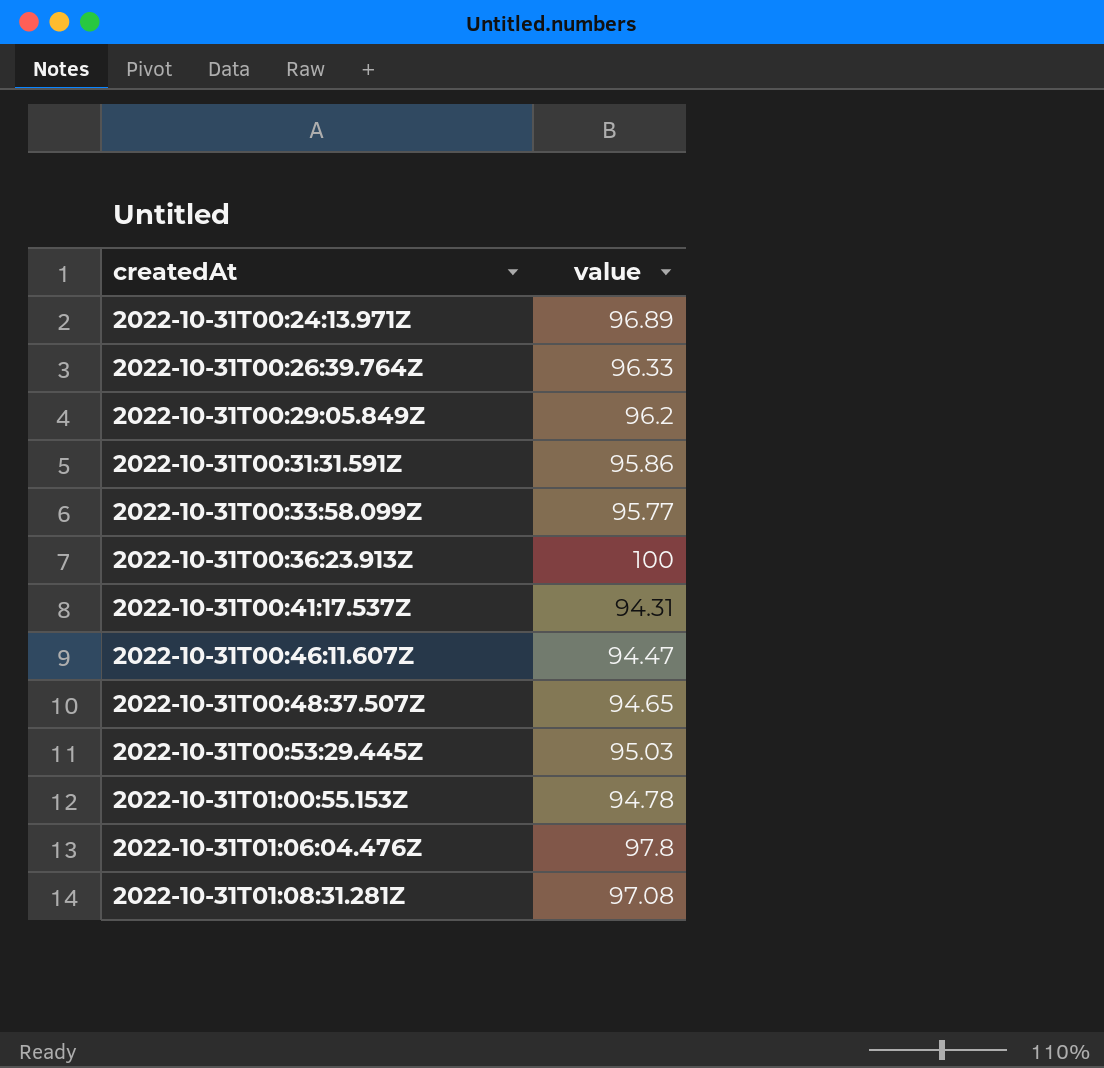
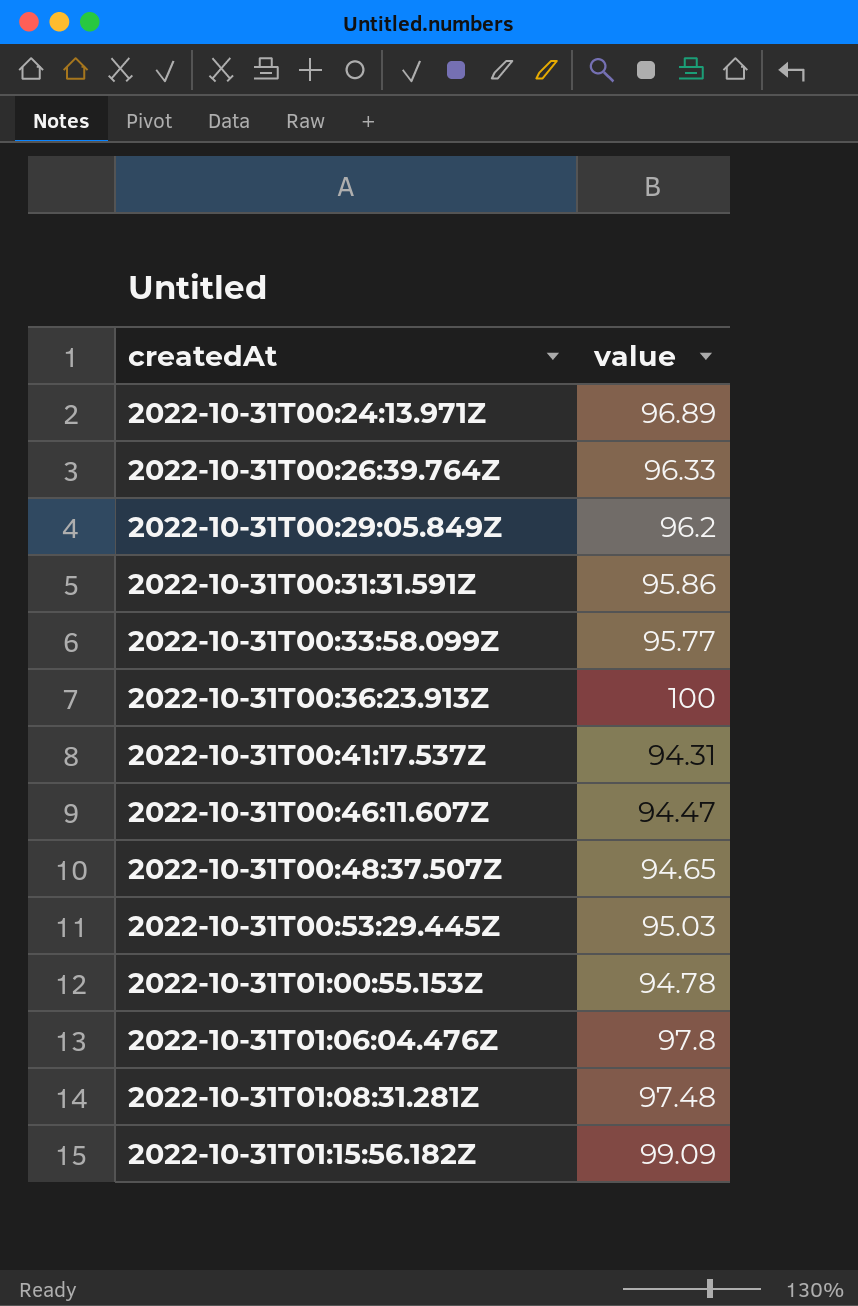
2022-10-31T01:08:31.281Z | value: 97.08 -> 97.48
row 2022-10-31T01:15:56.182Z: none -> 99.09

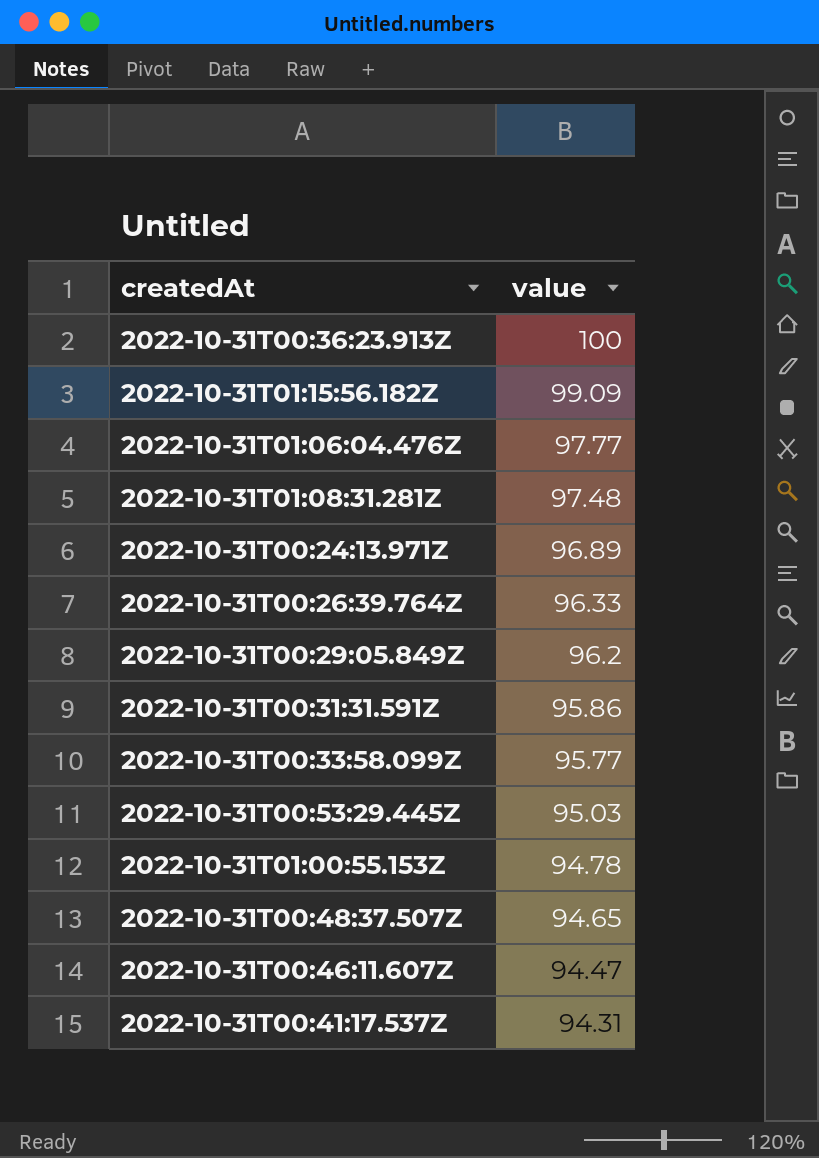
row order: createdAt ascending -> value descending
2022-10-31T01:06:04.476Z | value: 97.8 -> 97.77

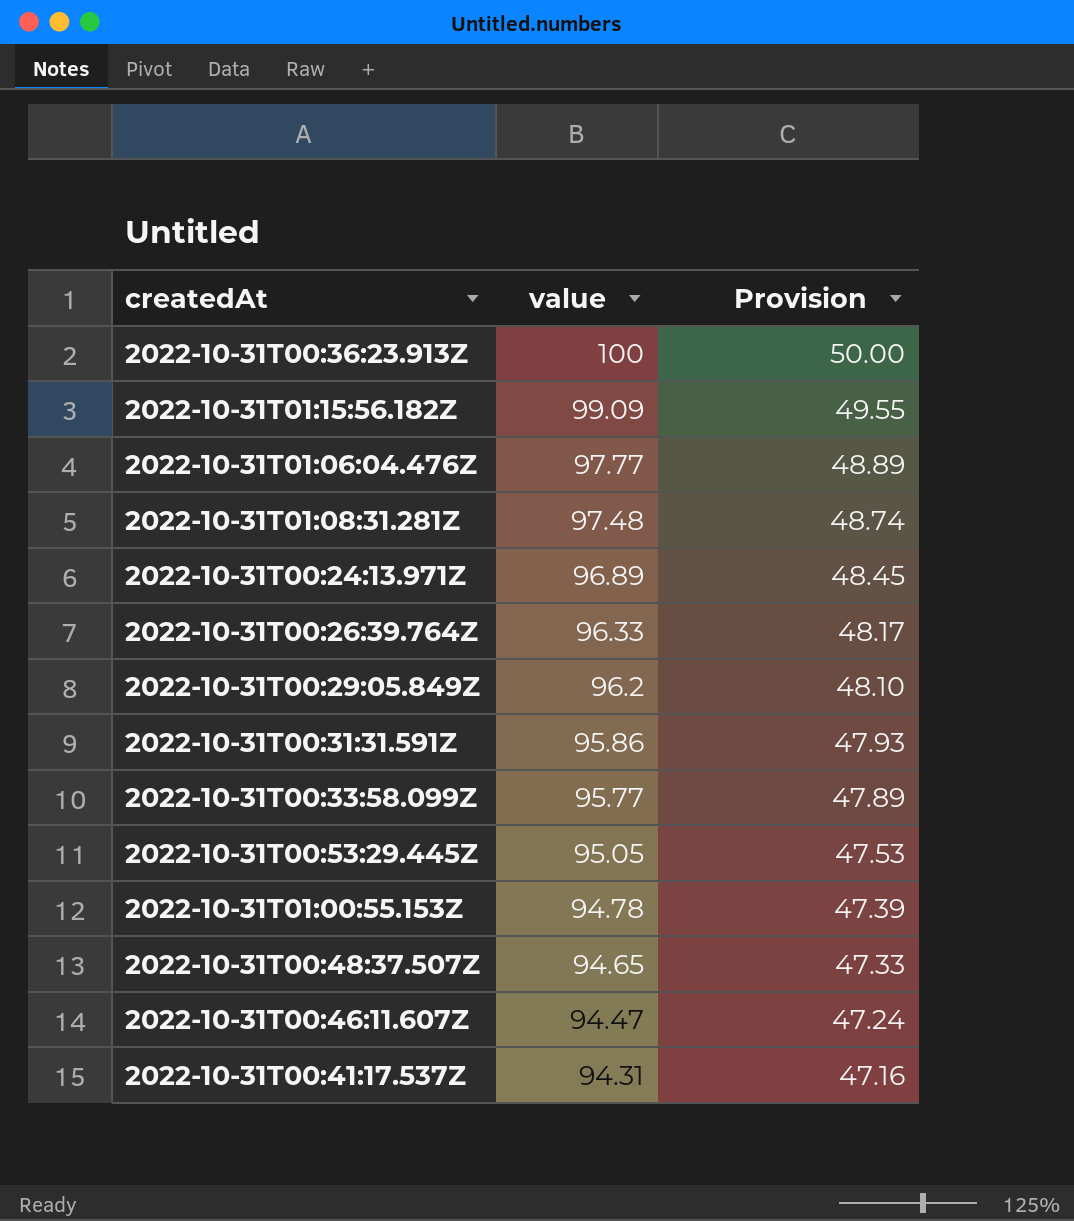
column Provision | formula: none -> [value] * 0.5
2022-10-31T00:53:29.445Z | value: 95.03 -> 95.05

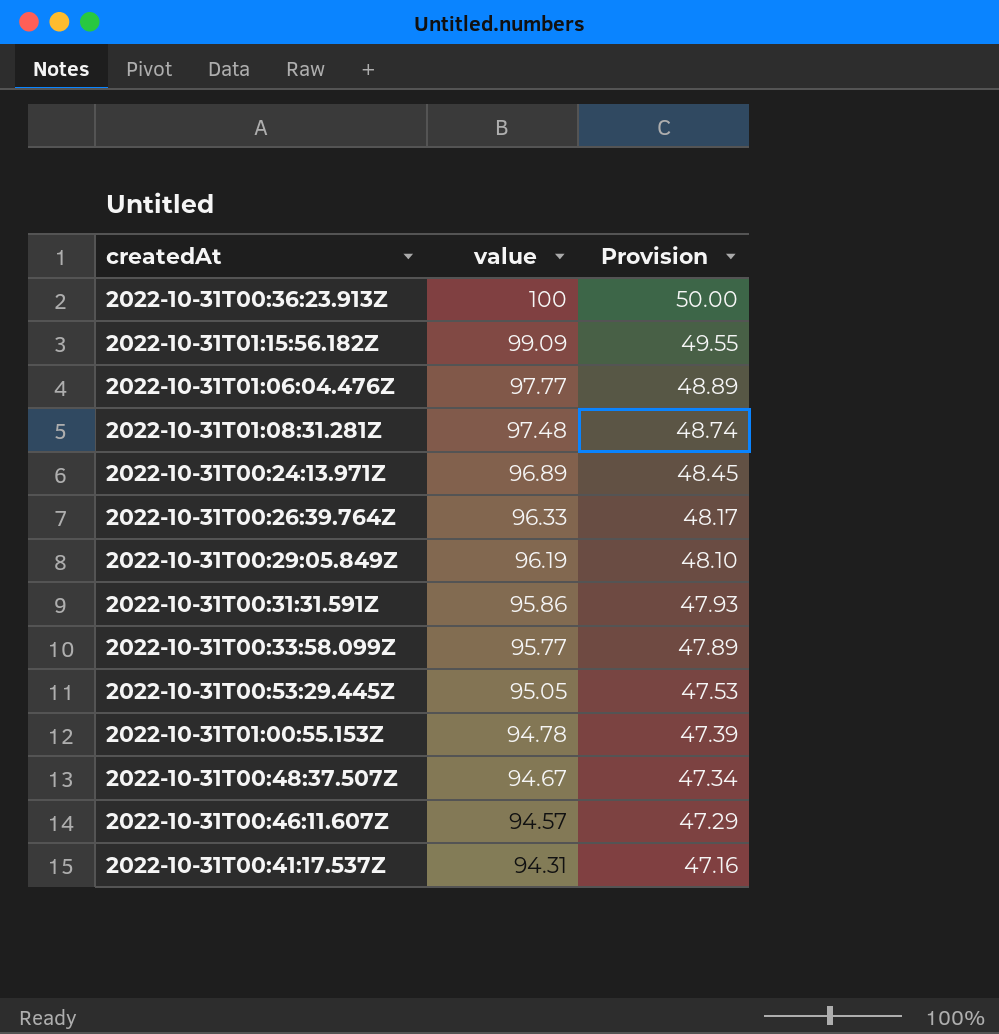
2022-10-31T00:29:05.849Z | value: 96.2 -> 96.19
2022-10-31T00:48:37.507Z | value: 94.65 -> 94.67
2022-10-31T00:48:37.507Z | Provision: 47.33 -> 47.34
2022-10-31T00:46:11.607Z | value: 94.47 -> 94.57
2022-10-31T00:46:11.607Z | Provision: 47.24 -> 47.29

